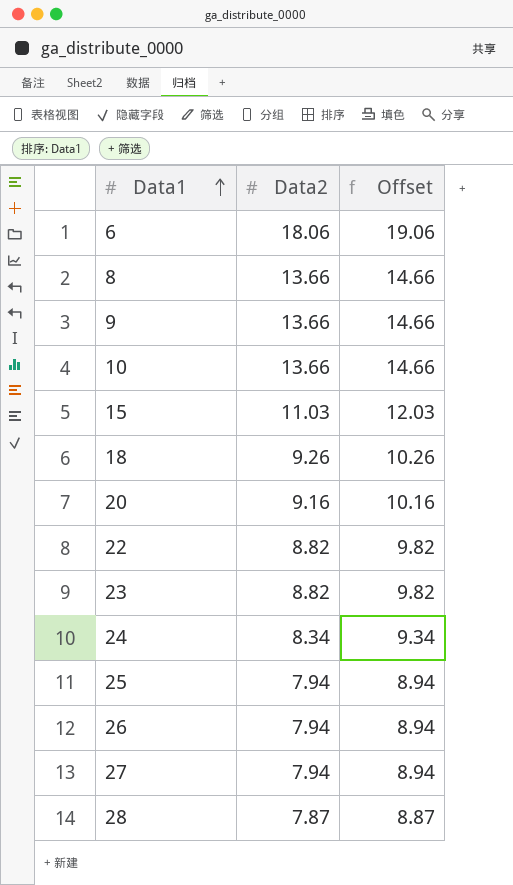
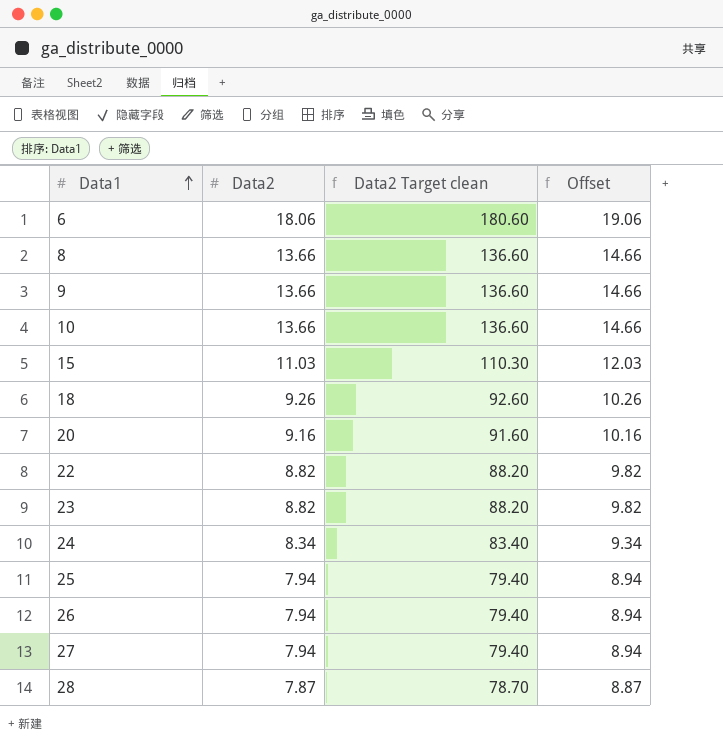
column Data2 Target clean | formula: none -> [Data2] * 10

